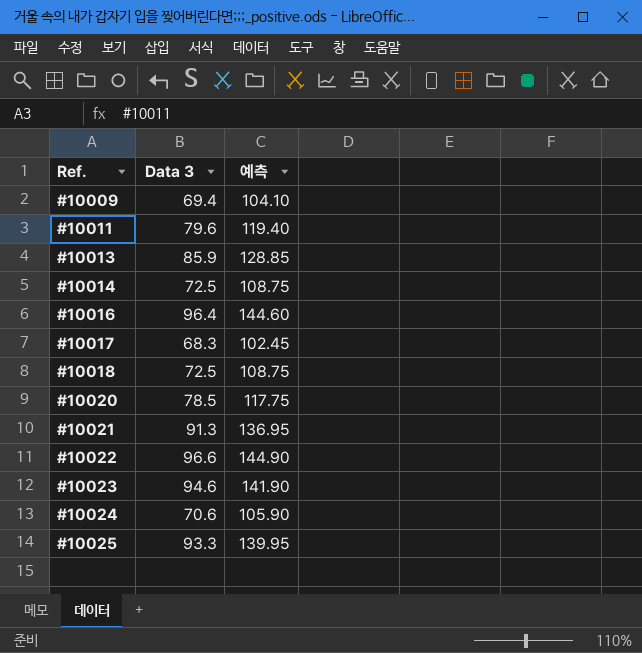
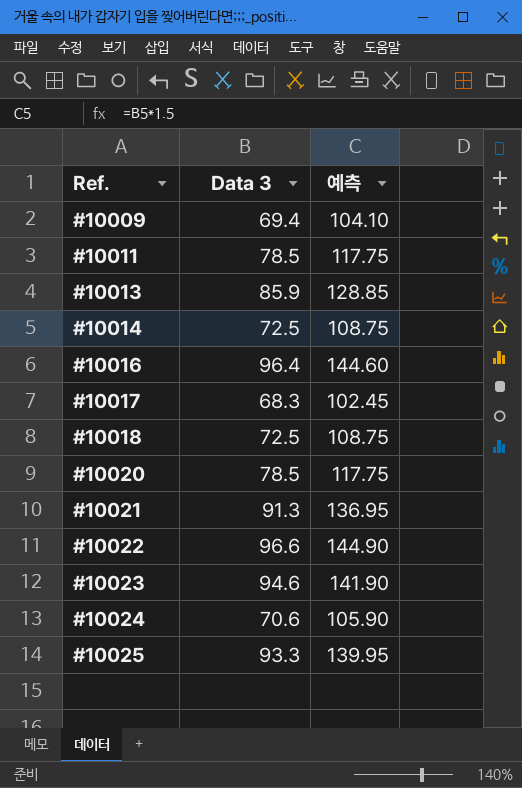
#10011 | Data 3: 79.6 -> 78.5
#10011 | 예측: 119.40 -> 117.75

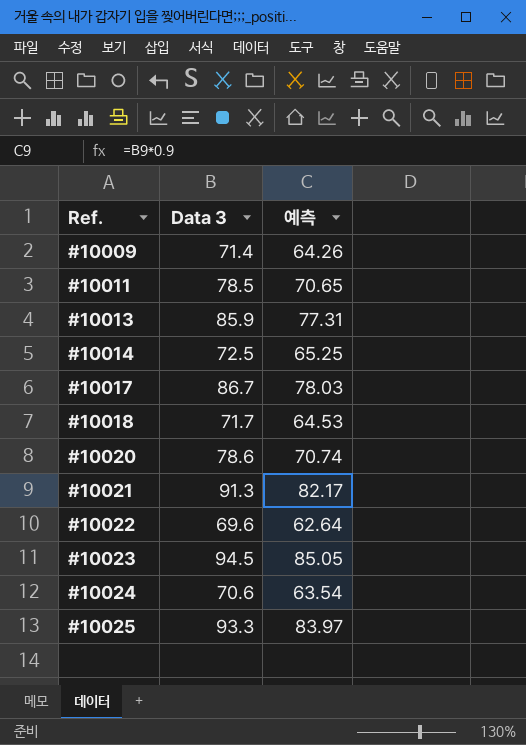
column 예측 | formula: [Data 3] * 1.5 -> [Data 3] * 0.9
row #10016: 96.4 | 144.60 -> none
#10009 | Data 3: 69.4 -> 71.4
#10017 | Data 3: 68.3 -> 86.7
#10018 | Data 3: 72.5 -> 71.7
#10020 | Data 3: 78.5 -> 78.6
#10022 | Data 3: 96.6 -> 69.6
#10023 | Data 3: 94.6 -> 94.5

